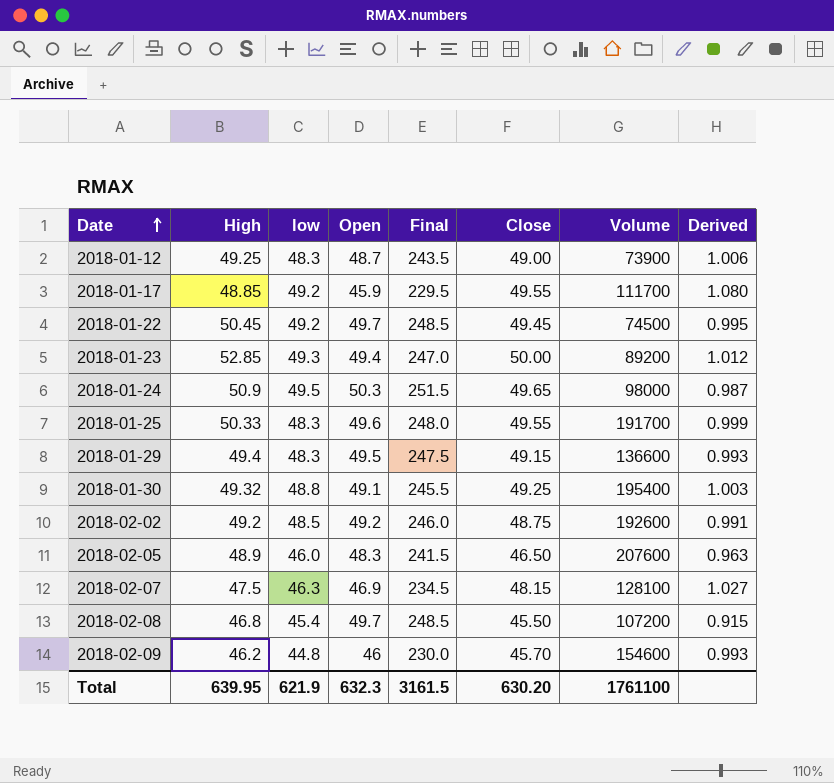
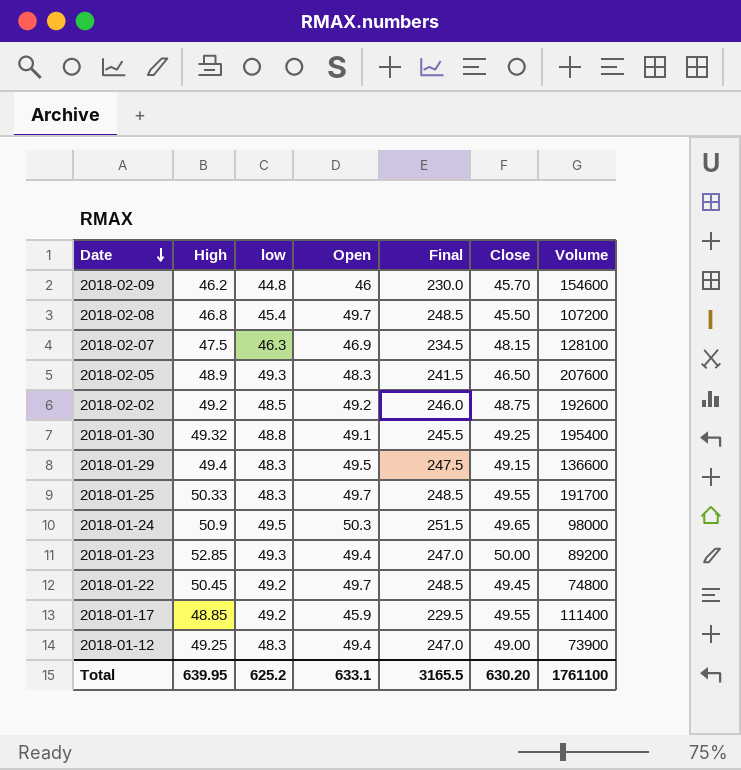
row order: Date ascending -> Date descending
column Derived | formula: [Close] / [Open] -> none
2018-02-05 | low: 46.0 -> 49.3
2018-01-25 | Open: 49.6 -> 49.7
2018-01-25 | Final: 248.0 -> 248.5
2018-01-22 | Volume: 74500 -> 74800
2018-01-17 | Volume: 111700 -> 111400
2018-01-12 | Open: 48.7 -> 49.4
2018-01-12 | Final: 243.5 -> 247.0
Total | low: 621.9 -> 625.2
Total | Open: 632.3 -> 633.1
Total | Final: 3161.5 -> 3165.5

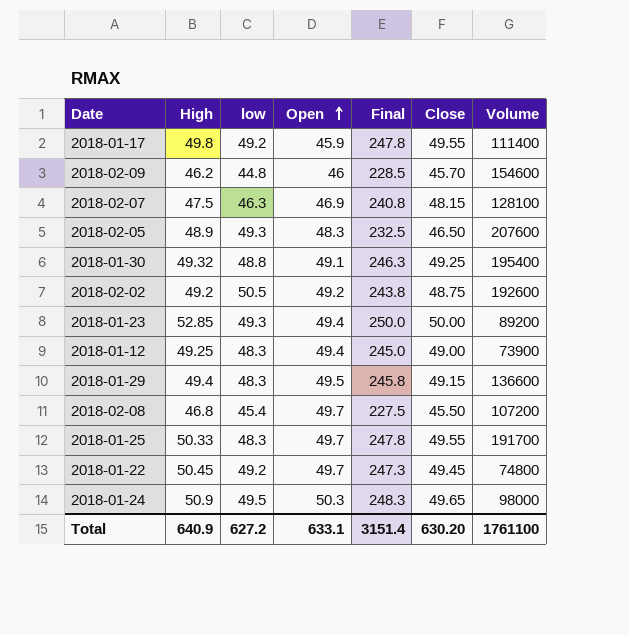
row order: Date descending -> Open ascending
column Final | formula: [Open] * 5 -> [Close] * 5
2018-01-17 | High: 48.85 -> 49.8
2018-02-02 | low: 48.5 -> 50.5
Total | High: 639.95 -> 640.9
Total | low: 625.2 -> 627.2
Total | Final: 3165.5 -> 3151.4

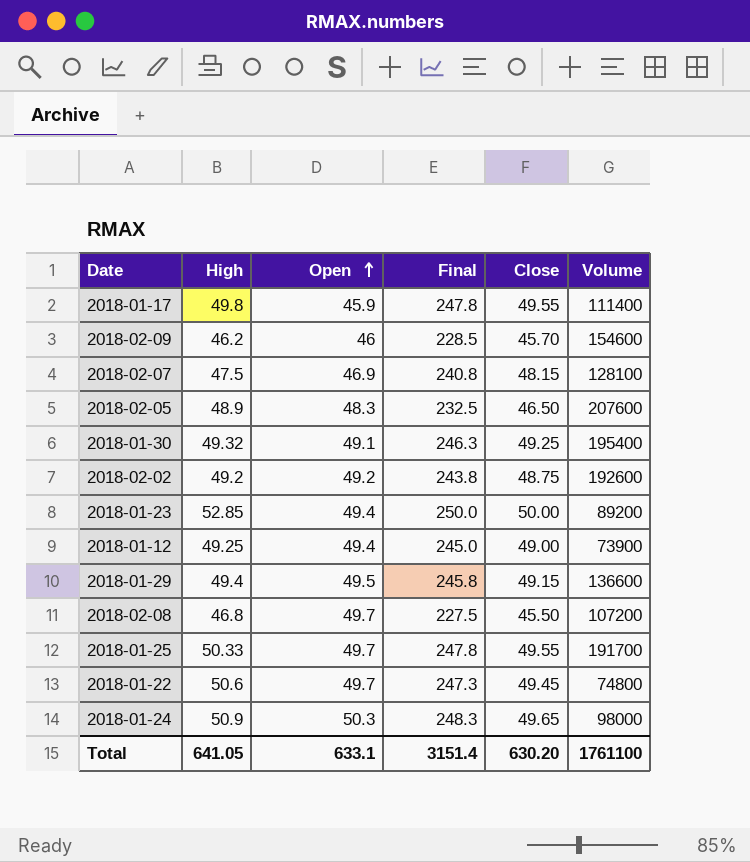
column low | position: 3 -> none
2018-01-22 | High: 50.45 -> 50.6
Total | High: 640.9 -> 641.05

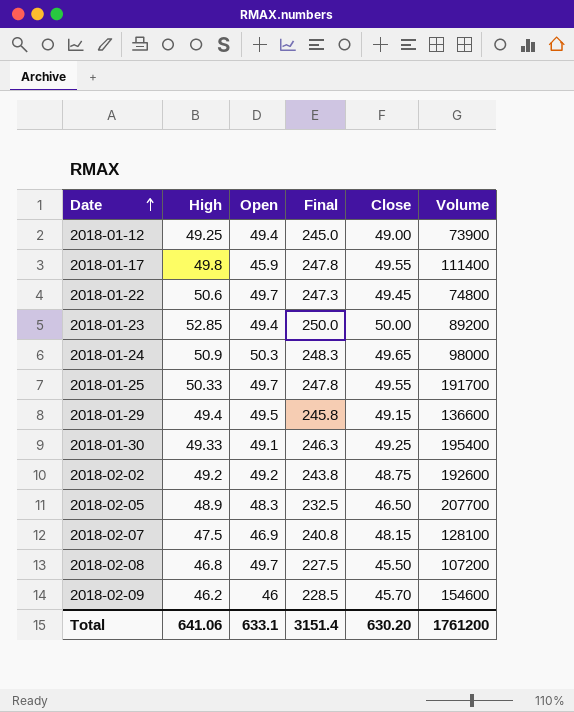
row order: Open ascending -> Date ascending
2018-01-30 | High: 49.32 -> 49.33
2018-02-05 | Volume: 207600 -> 207700
Total | High: 641.05 -> 641.06
Total | Volume: 1761100 -> 1761200

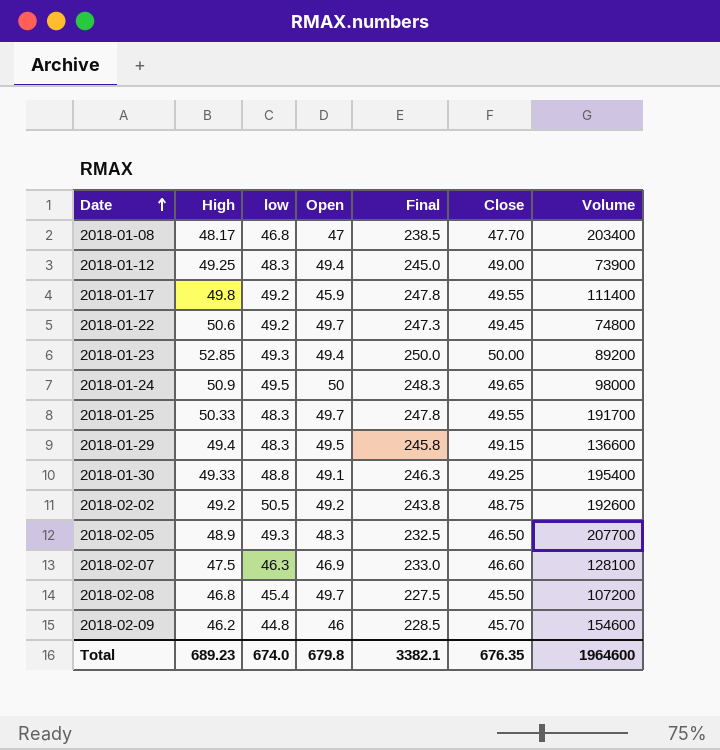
column low | position: none -> 3
row 2018-01-08: none -> 48.17 | 46.8 | 47 | 238.5 | 47.70 | 203400
2018-01-24 | Open: 50.3 -> 50
2018-02-07 | Final: 240.8 -> 233.0
2018-02-07 | Close: 48.15 -> 46.60
Total | High: 641.06 -> 689.23
Total | Open: 633.1 -> 679.8
Total | Final: 3151.4 -> 3382.1
Total | Close: 630.20 -> 676.35
Total | Volume: 1761200 -> 1964600

